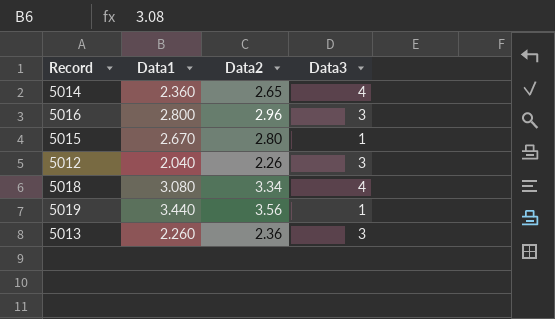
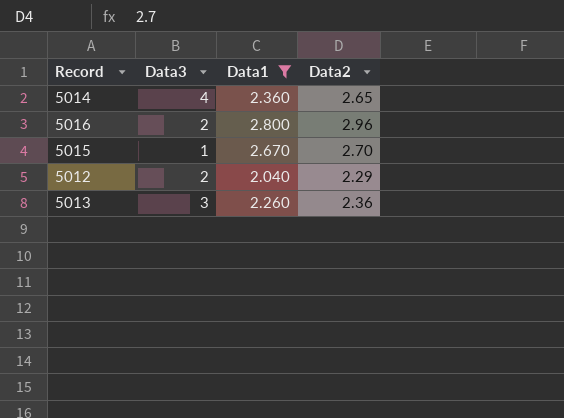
filter: none -> Data1 <= 2.800
column Data3 | position: 4 -> 2
5016 | Data3: 3 -> 2
5015 | Data2: 2.80 -> 2.70
5012 | Data3: 3 -> 2
5012 | Data2: 2.26 -> 2.29

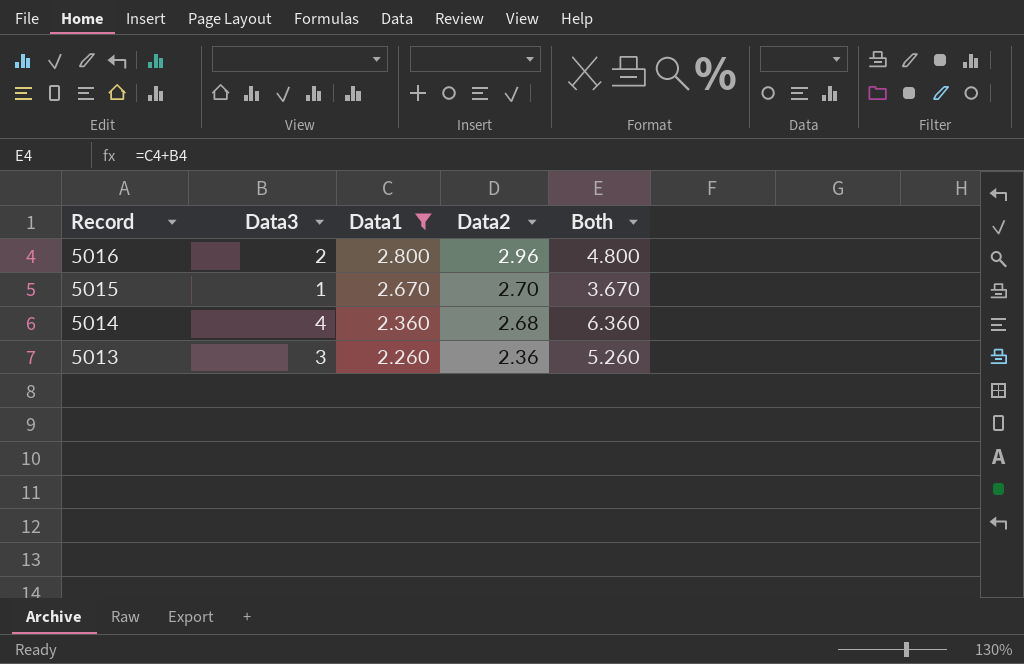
row order: none -> Record descending
column Both | formula: none -> [Data3] + [Data1]
row 5012: 2 | 2.040 | 2.29 -> none
5014 | Data2: 2.65 -> 2.68

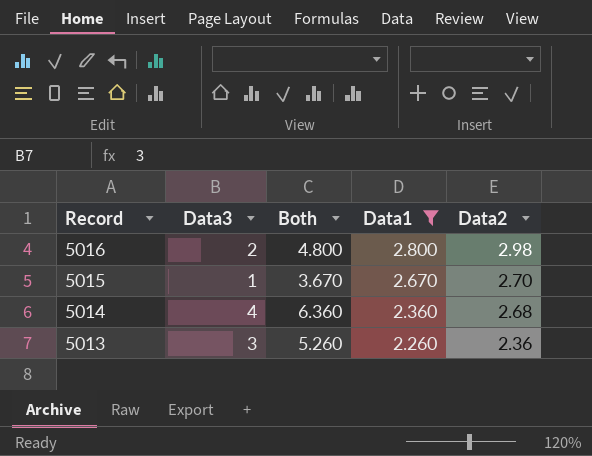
column Both | position: 5 -> 3
5016 | Data2: 2.96 -> 2.98

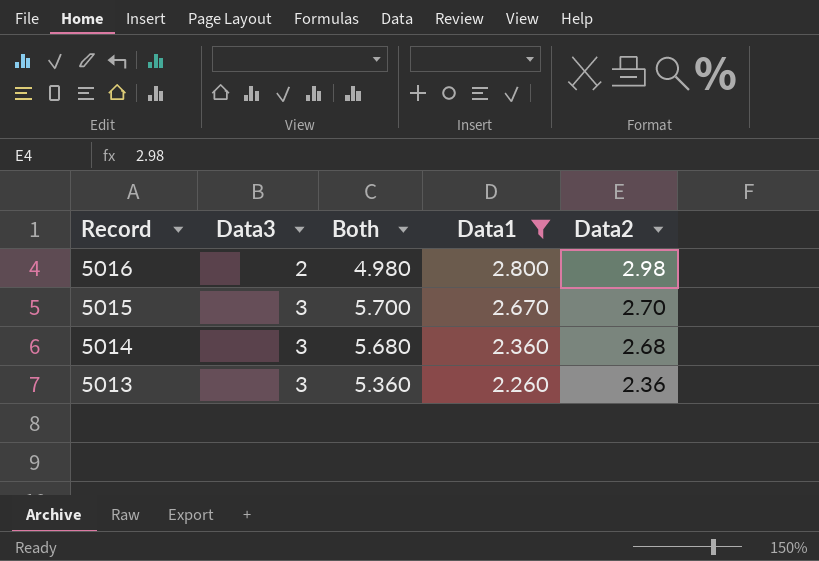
column Both | formula: [Data3] + [Data1] -> [Data3] + [Data2]
5015 | Data3: 1 -> 3
5014 | Data3: 4 -> 3

